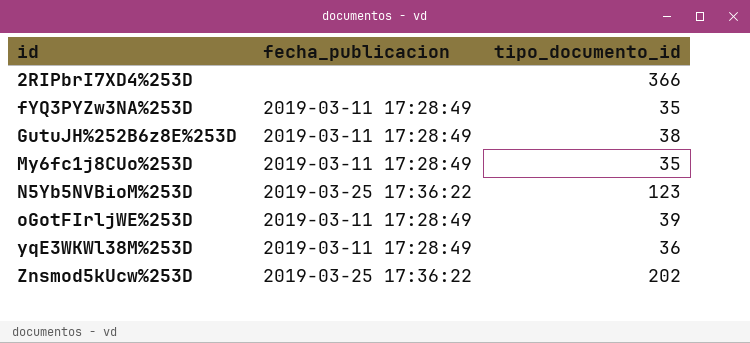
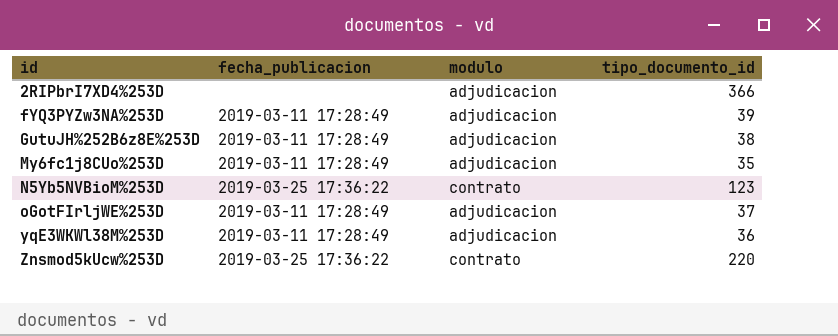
column modulo | position: none -> 3
fYQ3PYZw3NA%253D | tipo_documento_id: 35 -> 39
oGotFIrljWE%253D | tipo_documento_id: 39 -> 37
Znsmod5kUcw%253D | tipo_documento_id: 202 -> 220

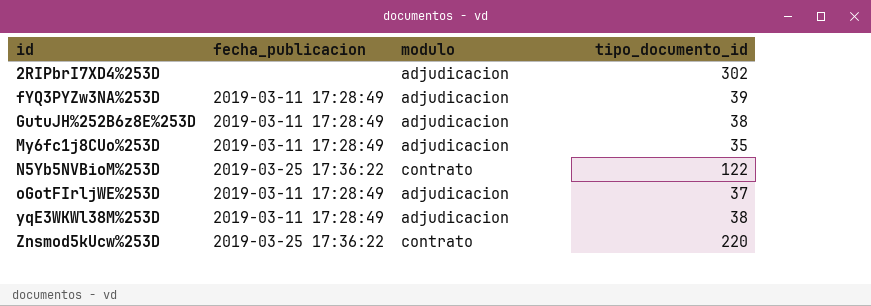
2RIPbrI7XD4%253D | tipo_documento_id: 366 -> 302
N5Yb5NVBioM%253D | tipo_documento_id: 123 -> 122
yqE3WKWl38M%253D | tipo_documento_id: 36 -> 38

